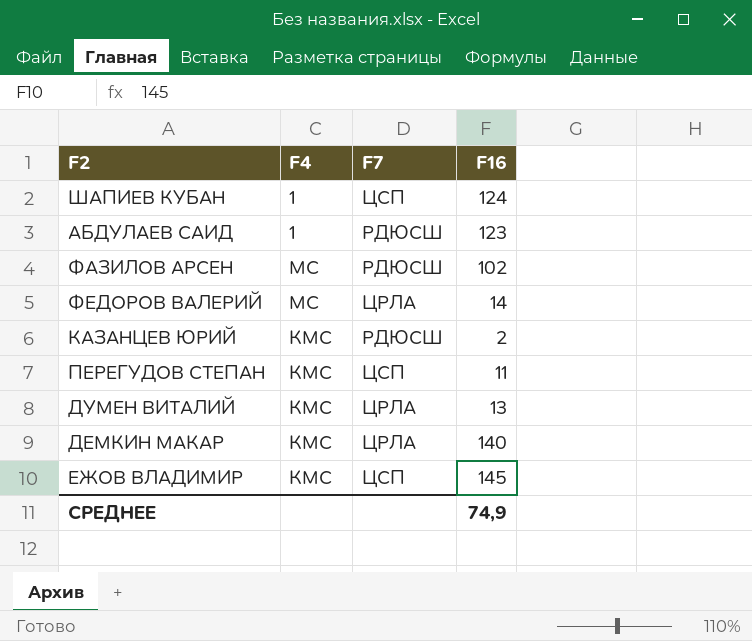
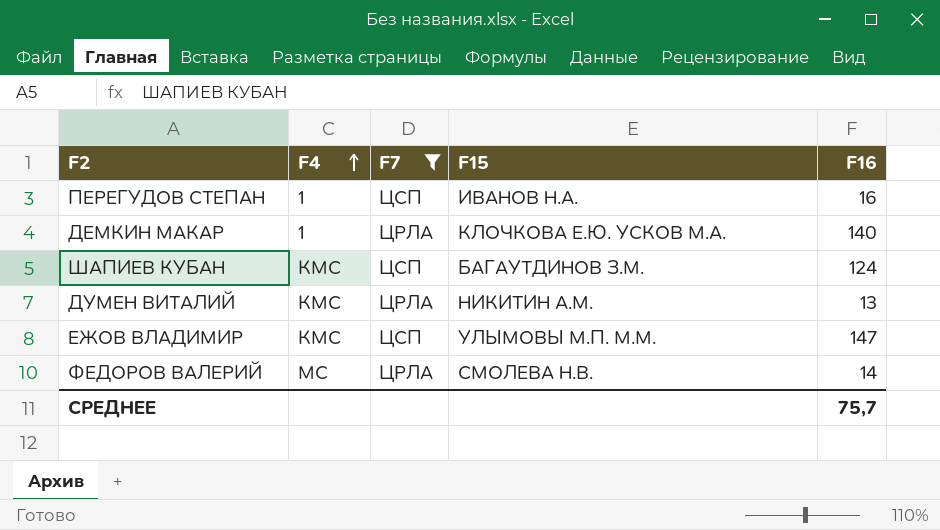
filter: none -> F7 != РДЮСШ
row order: none -> F4 ascending
column F15 | position: none -> 4
ПЕРЕГУДОВ СТЕПАН | F4: КМС -> 1
ПЕРЕГУДОВ СТЕПАН | F16: 11 -> 16
ДЕМКИН МАКАР | F4: КМС -> 1
ШАПИЕВ КУБАН | F4: 1 -> КМС
ЕЖОВ ВЛАДИМИР | F16: 145 -> 147
СРЕДНЕЕ | F16: 74,9 -> 75,7

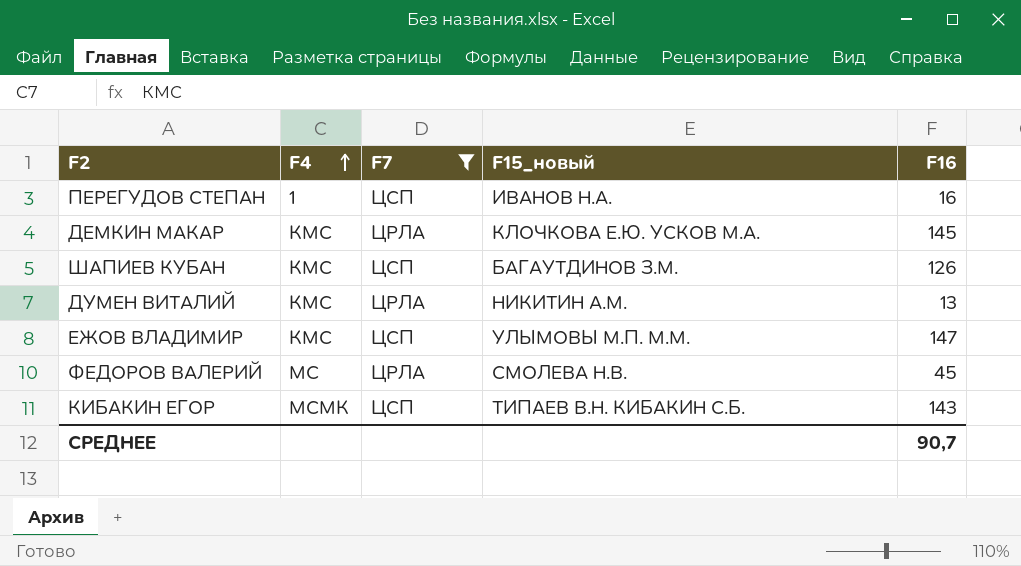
column name: F15 -> F15_новый
ДЕМКИН МАКАР | F4: 1 -> КМС
ДЕМКИН МАКАР | F16: 140 -> 145
ШАПИЕВ КУБАН | F16: 124 -> 126
ФЕДОРОВ ВАЛЕРИЙ | F16: 14 -> 45
row КИБАКИН ЕГОР: none -> МСМК | ЦСП | ТИПАЕВ В.Н. КИБАКИН С.Б. | 143
СРЕДНЕЕ | F16: 75,7 -> 90,7

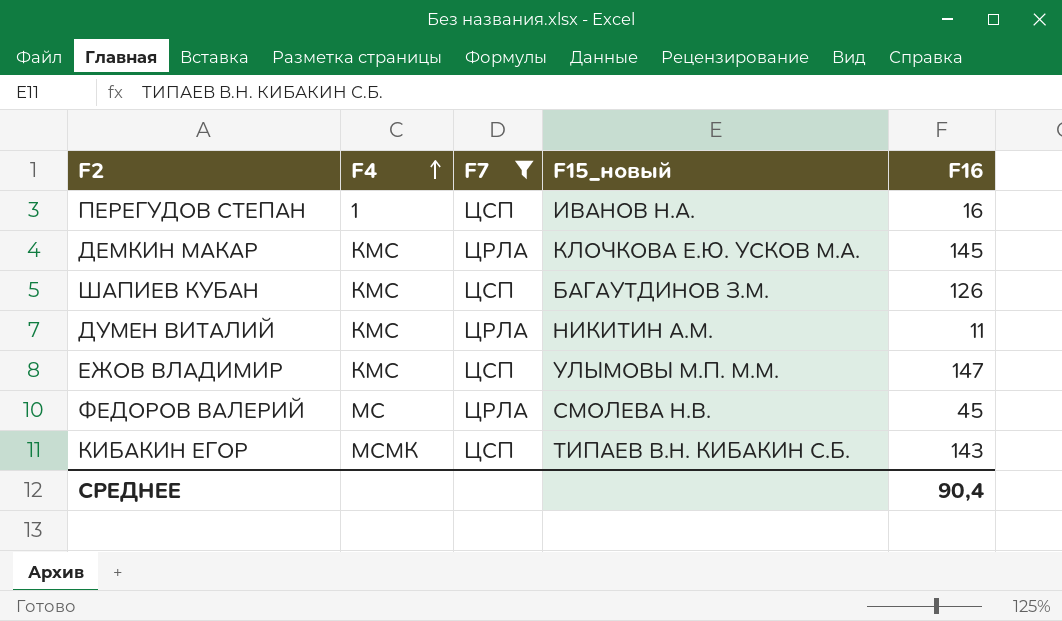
ДУМЕН ВИТАЛИЙ | F16: 13 -> 11
СРЕДНЕЕ | F16: 90,7 -> 90,4

